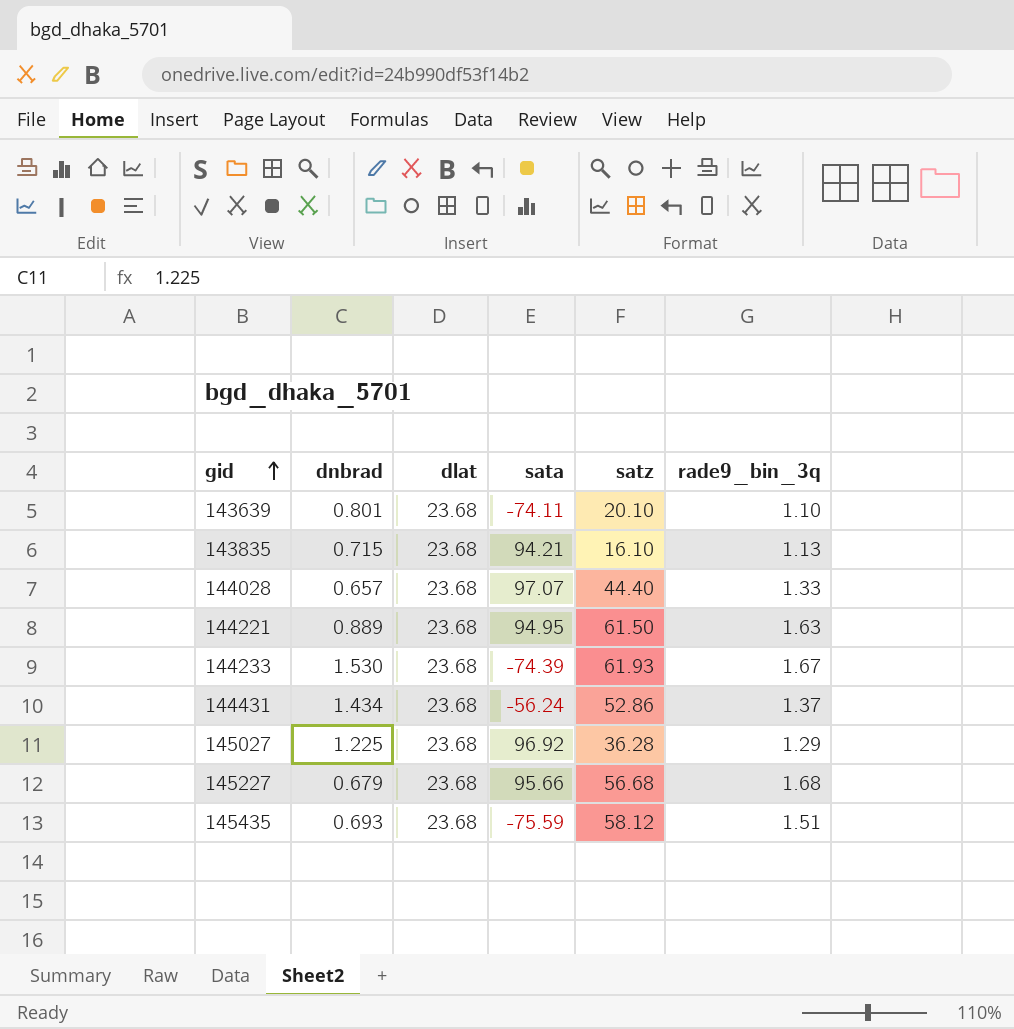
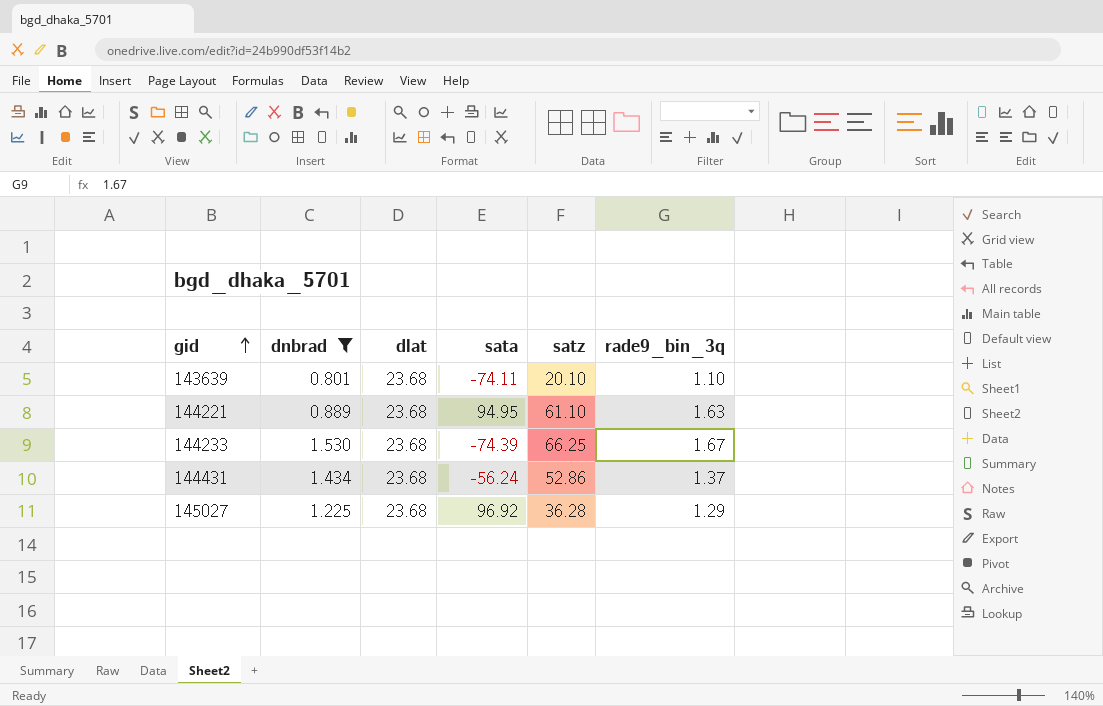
filter: none -> dnbrad >= 0.801
144221 | satz: 61.50 -> 61.10
144233 | satz: 61.93 -> 66.25

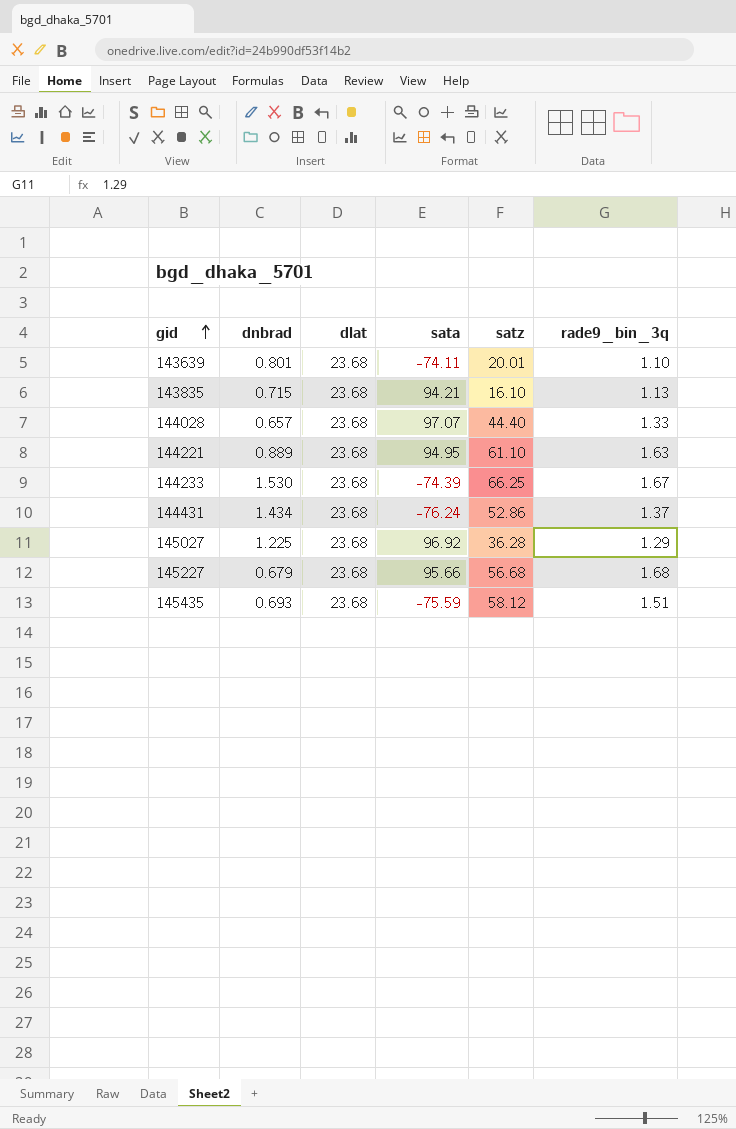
filter: dnbrad >= 0.801 -> none
143639 | satz: 20.10 -> 20.01
144431 | sata: -56.24 -> -76.24

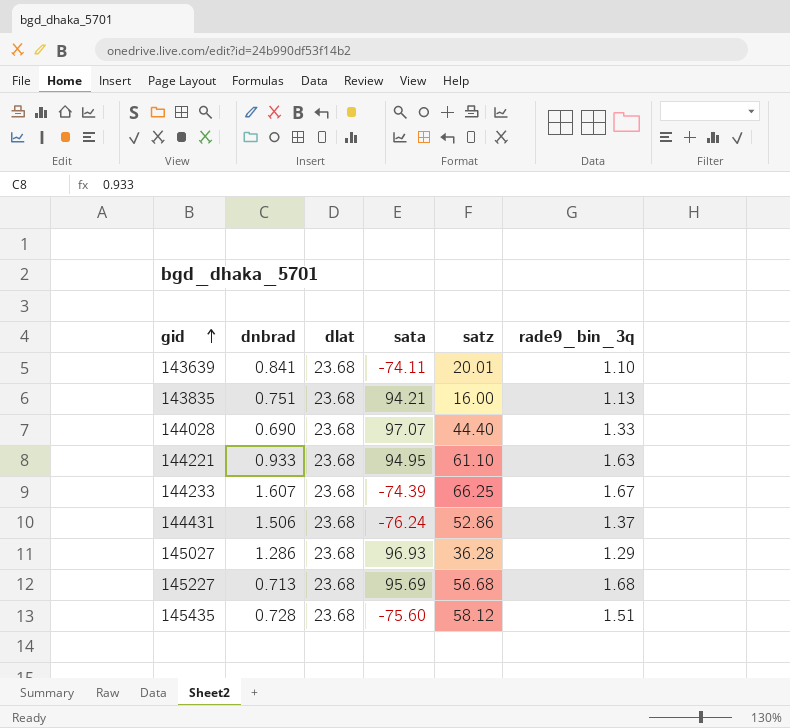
143639 | dnbrad: 0.801 -> 0.841
143835 | dnbrad: 0.715 -> 0.751
143835 | satz: 16.10 -> 16.00
144028 | dnbrad: 0.657 -> 0.690
144221 | dnbrad: 0.889 -> 0.933
144233 | dnbrad: 1.530 -> 1.607
144431 | dnbrad: 1.434 -> 1.506
145027 | dnbrad: 1.225 -> 1.286
145027 | sata: 96.92 -> 96.93
145227 | dnbrad: 0.679 -> 0.713
145227 | sata: 95.66 -> 95.69
145435 | dnbrad: 0.693 -> 0.728
145435 | sata: -75.59 -> -75.60

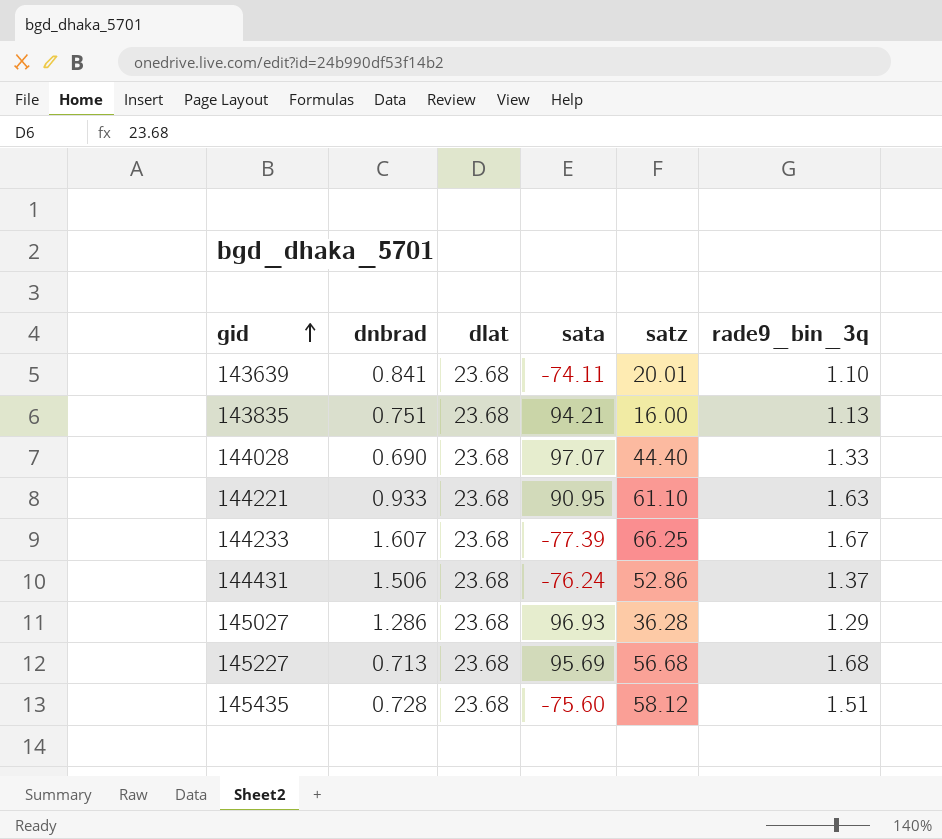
144221 | sata: 94.95 -> 90.95
144233 | sata: -74.39 -> -77.39

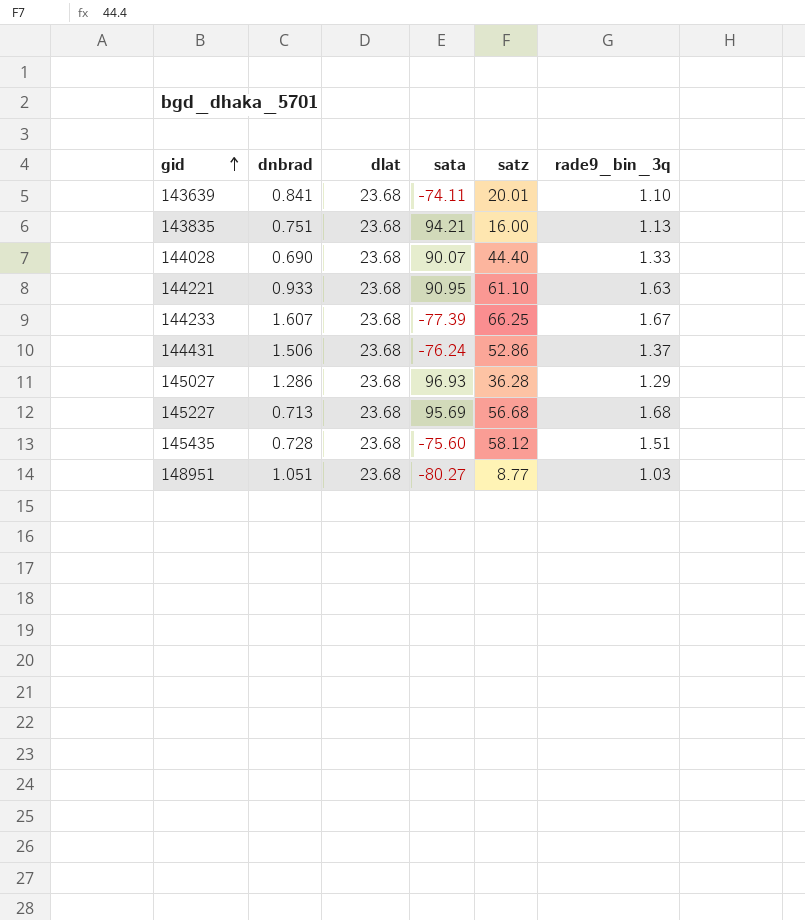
144028 | sata: 97.07 -> 90.07
row 148951: none -> 1.051 | 23.68 | -80.27 | 8.77 | 1.03

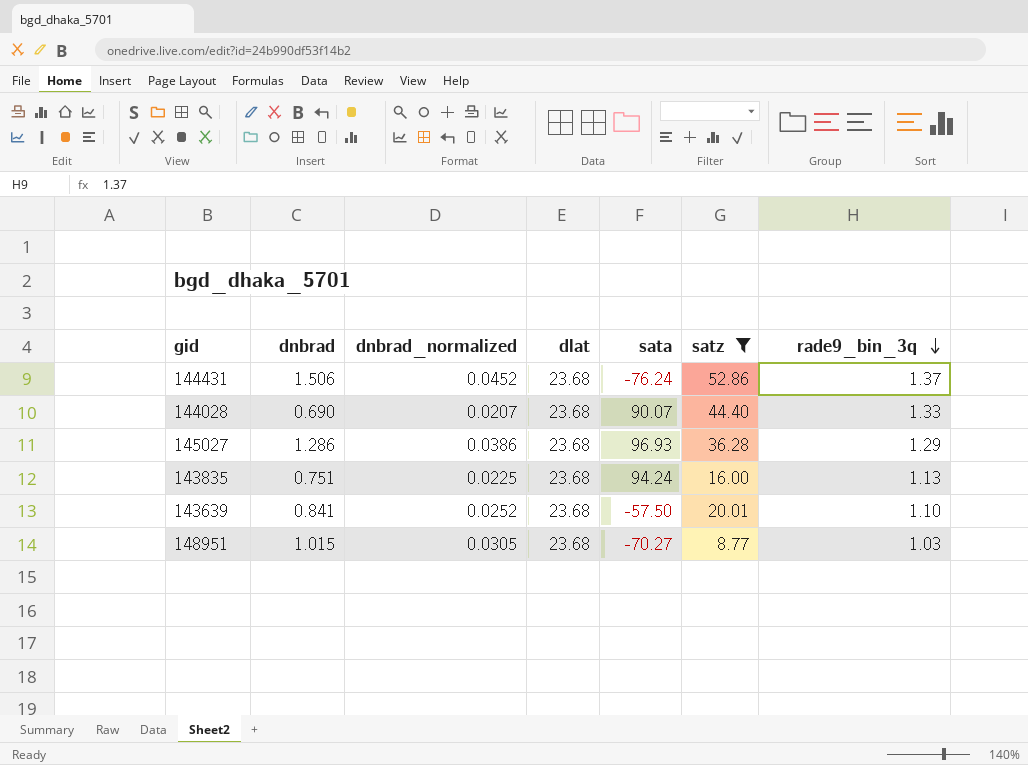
filter: none -> satz <= 52.86
row order: gid ascending -> rade9_bin_3q descending
column dnbrad_normalized | formula: none -> [dnbrad] * 0.03
143835 | sata: 94.21 -> 94.24
143639 | sata: -74.11 -> -57.50
148951 | dnbrad: 1.051 -> 1.015
148951 | sata: -80.27 -> -70.27

